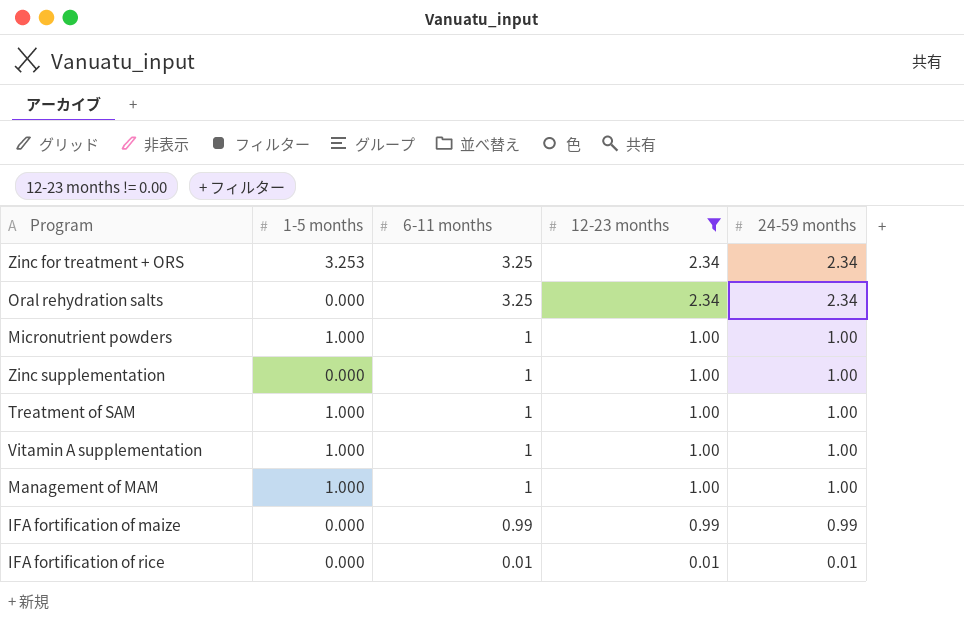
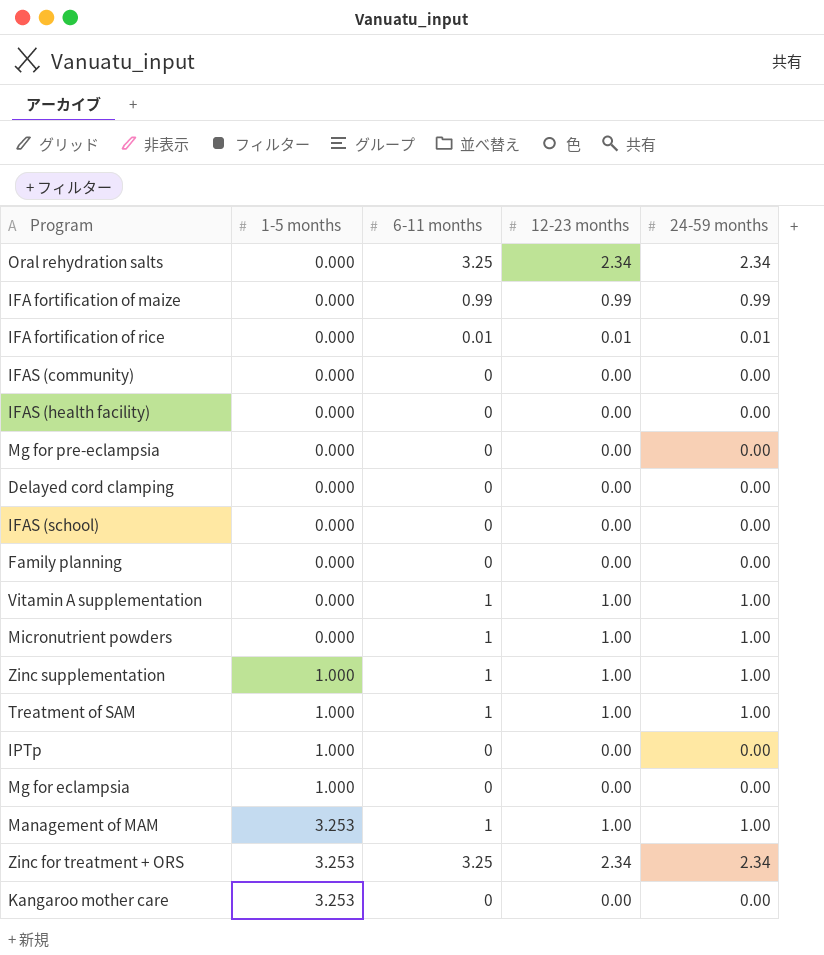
filter: 12-23 months != 0.00 -> none
row order: 6-11 months descending -> 1-5 months ascending
Vitamin A supplementation | 1-5 months: 1.000 -> 0.000
Micronutrient powders | 1-5 months: 1.000 -> 0.000
Zinc supplementation | 1-5 months: 0.000 -> 1.000
Management of MAM | 1-5 months: 1.000 -> 3.253

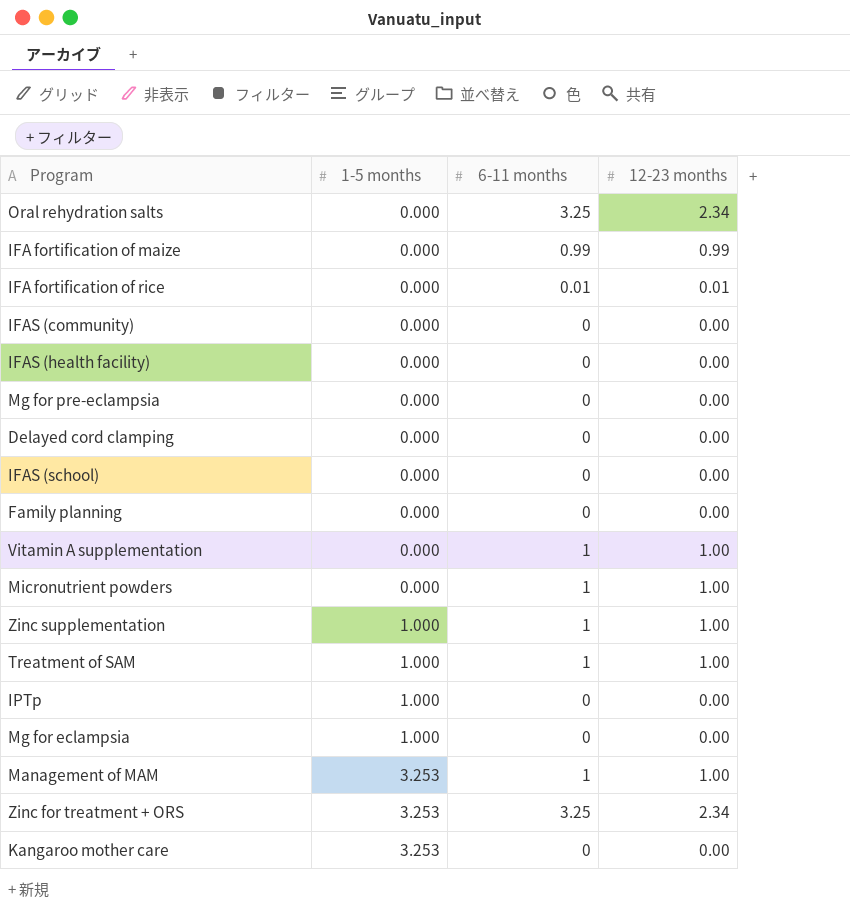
column 24-59 months | position: 5 -> none

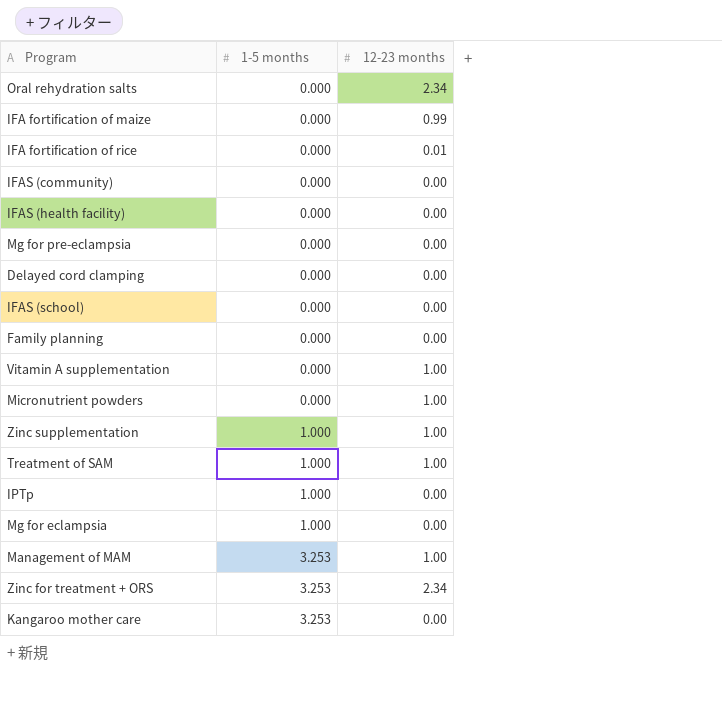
column 6-11 months | position: 3 -> none

